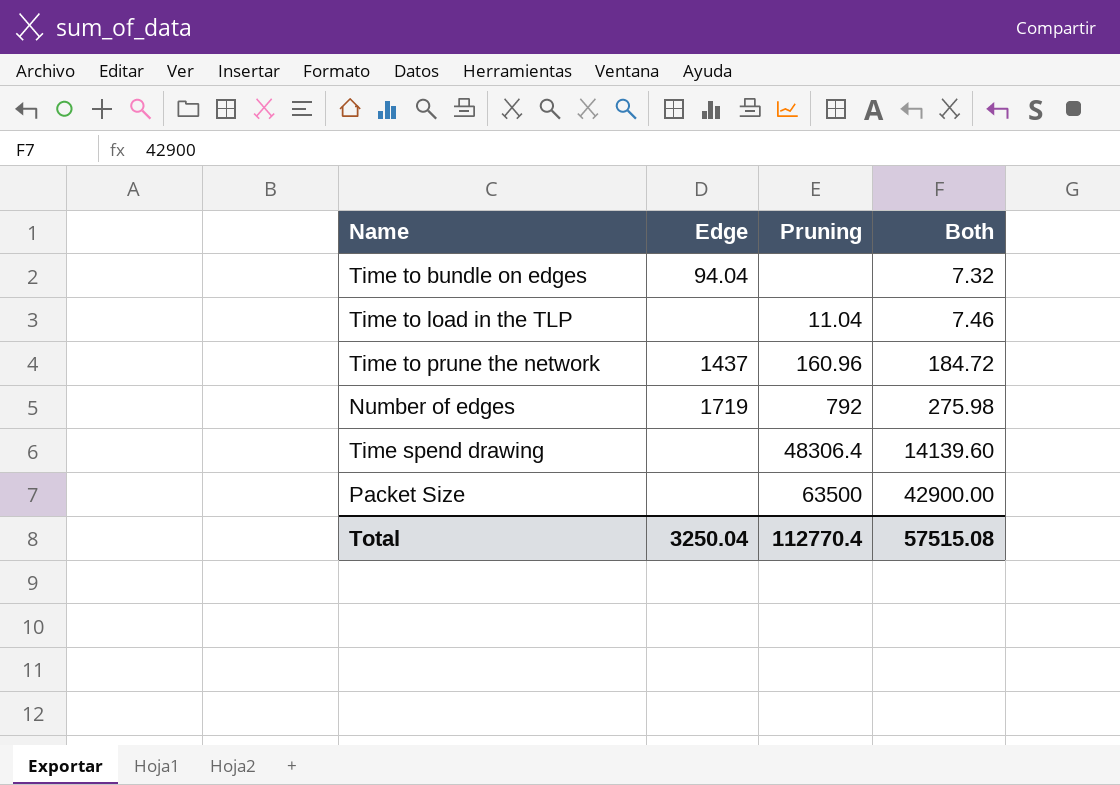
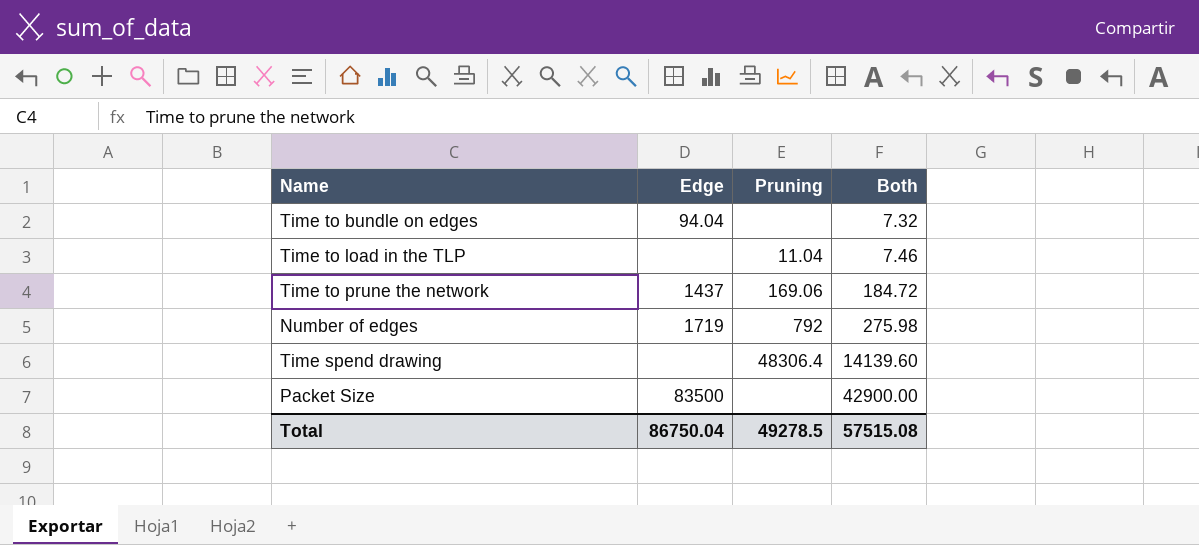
Time to prune the network | Pruning: 160.96 -> 169.06
Packet Size | Edge: none -> 83500
Packet Size | Pruning: 63500 -> none
Total | Edge: 3250.04 -> 86750.04
Total | Pruning: 112770.4 -> 49278.5

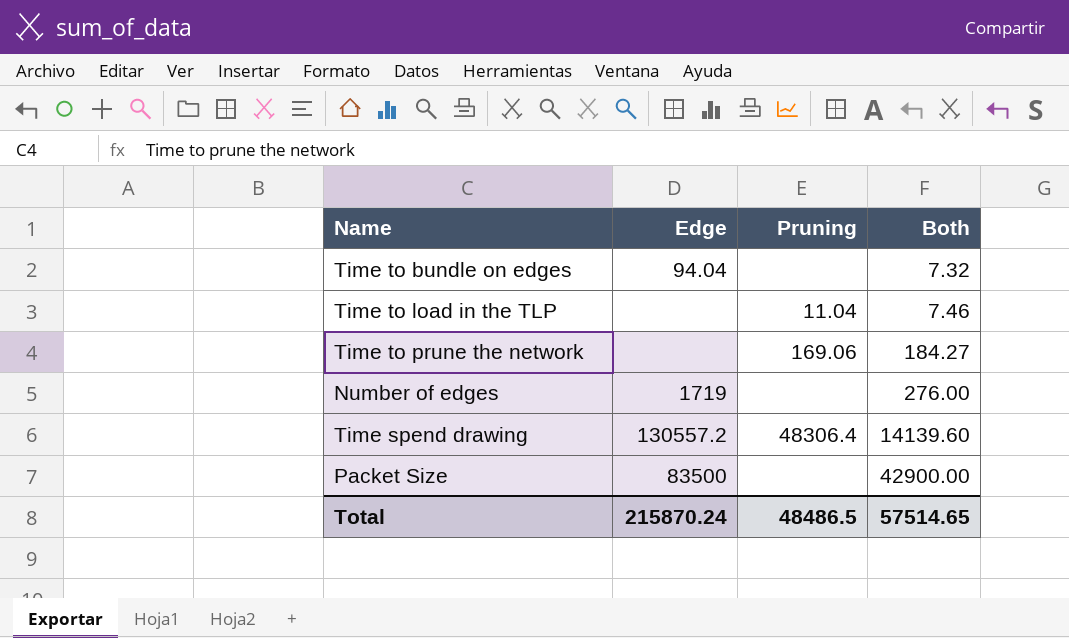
Time to prune the network | Edge: 1437 -> none
Time to prune the network | Both: 184.72 -> 184.27
Number of edges | Pruning: 792 -> none
Number of edges | Both: 275.98 -> 276.00
Time spend drawing | Edge: none -> 130557.2
Total | Edge: 86750.04 -> 215870.24
Total | Pruning: 49278.5 -> 48486.5
Total | Both: 57515.08 -> 57514.65

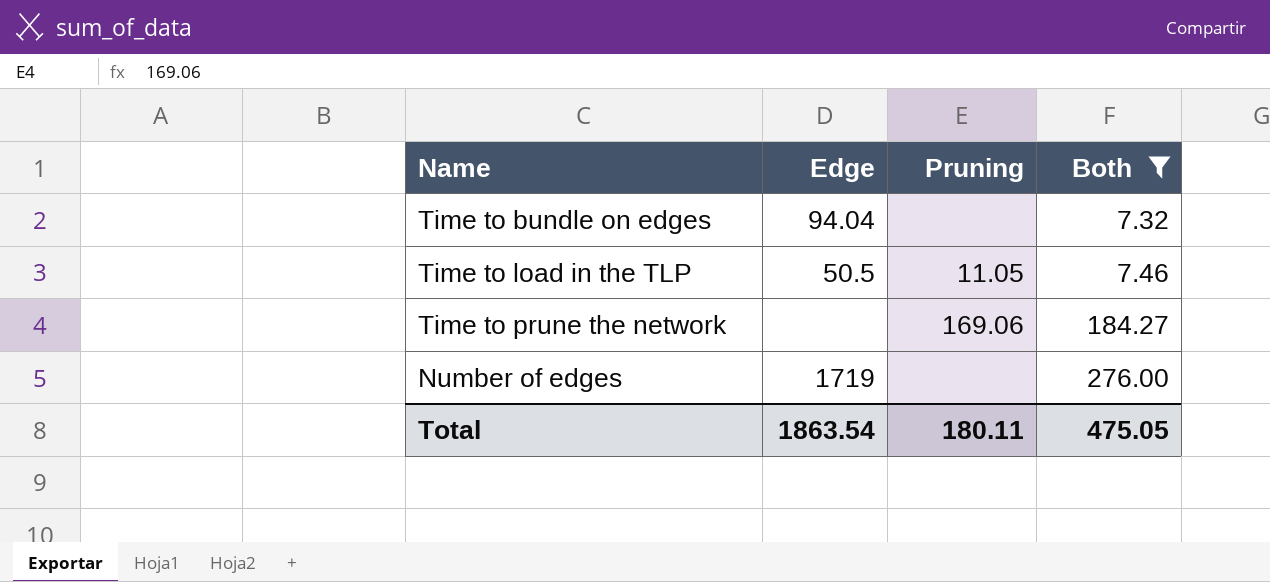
filter: none -> Both <= 276.00
Time to load in the TLP | Edge: none -> 50.5
Time to load in the TLP | Pruning: 11.04 -> 11.05
Total | Edge: 215870.24 -> 1863.54
Total | Pruning: 48486.5 -> 180.11
Total | Both: 57514.65 -> 475.05

